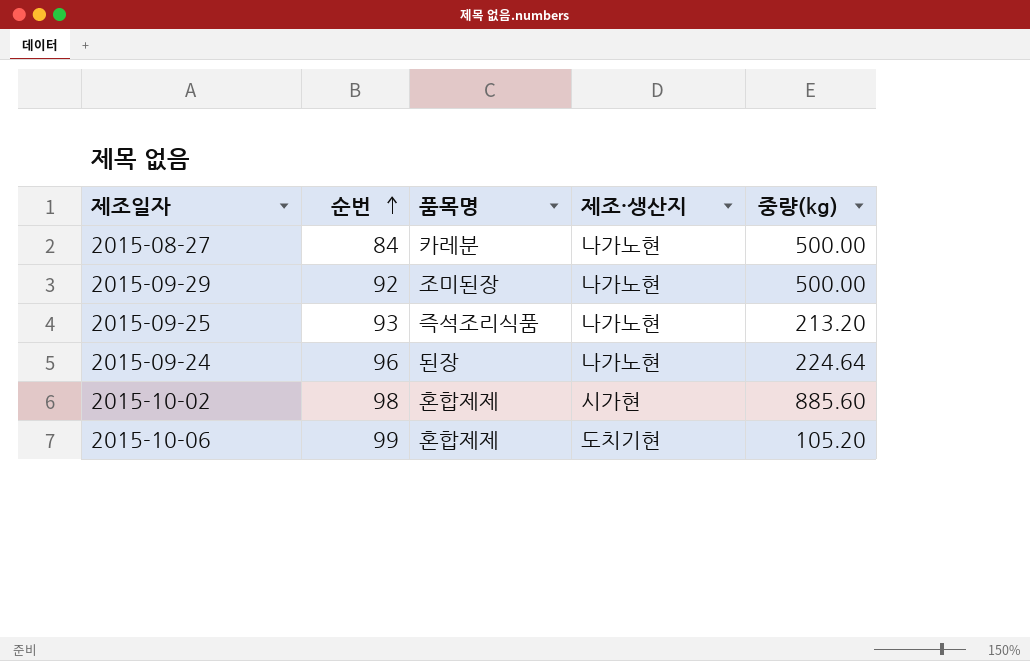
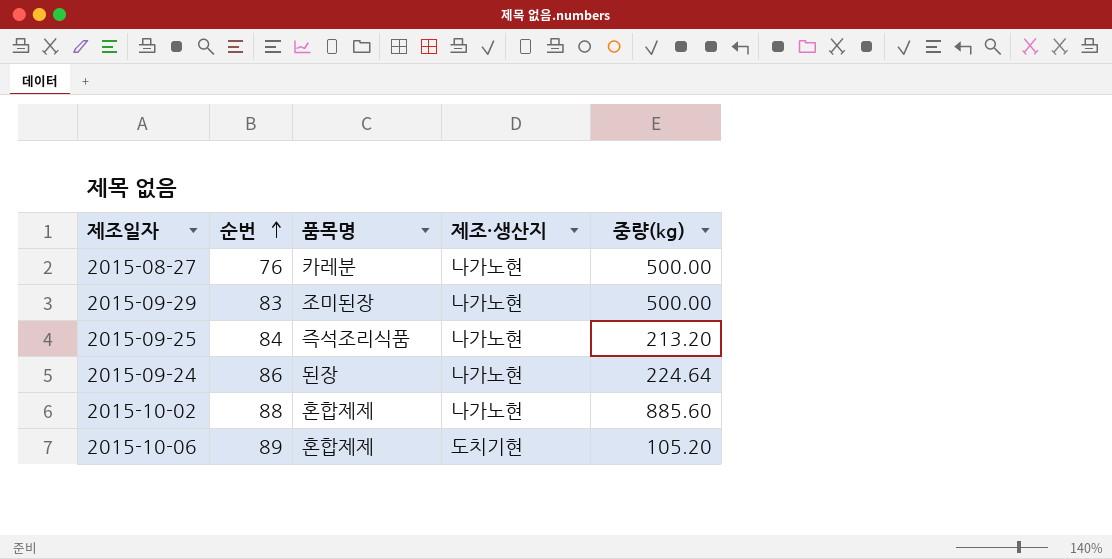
2015-08-27 | 순번: 84 -> 76
2015-09-29 | 순번: 92 -> 83
2015-09-25 | 순번: 93 -> 84
2015-09-24 | 순번: 96 -> 86
2015-10-02 | 순번: 98 -> 88
2015-10-02 | 제조·생산지: 시가현 -> 나가노현
2015-10-06 | 순번: 99 -> 89

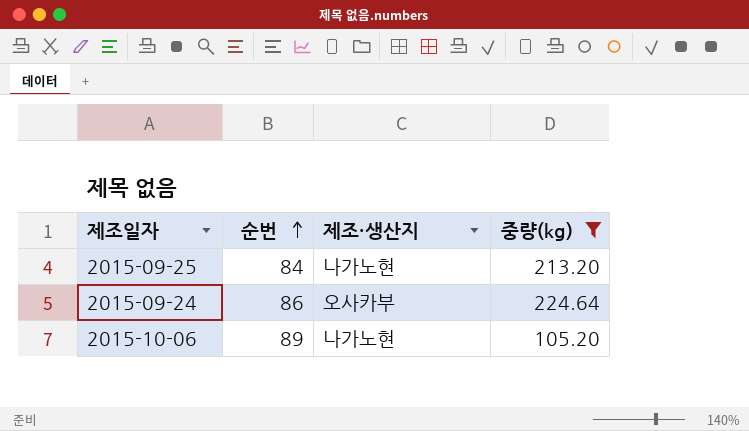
filter: none -> 중량(kg) <= 224.64
column 품목명 | position: 3 -> none
2015-09-24 | 제조·생산지: 나가노현 -> 오사카부
2015-10-06 | 제조·생산지: 도치기현 -> 나가노현

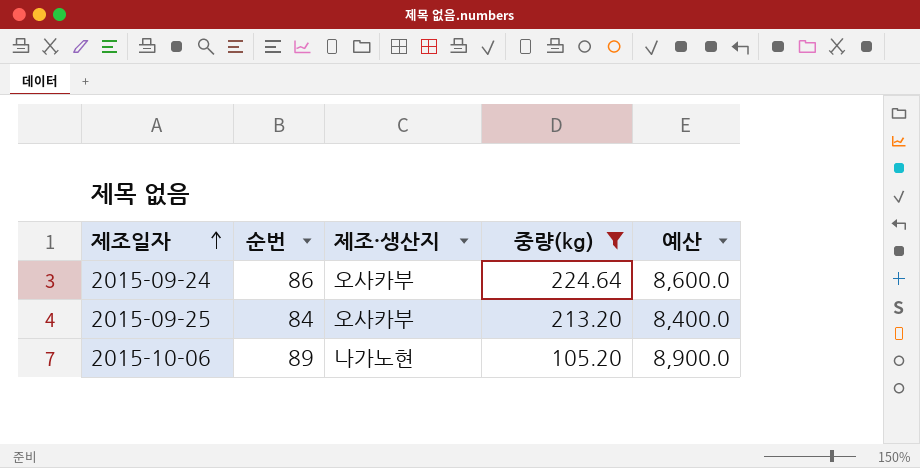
row order: 순번 ascending -> 제조일자 ascending
column 예산 | formula: none -> [순번] * 100
2015-09-25 | 제조·생산지: 나가노현 -> 오사카부

